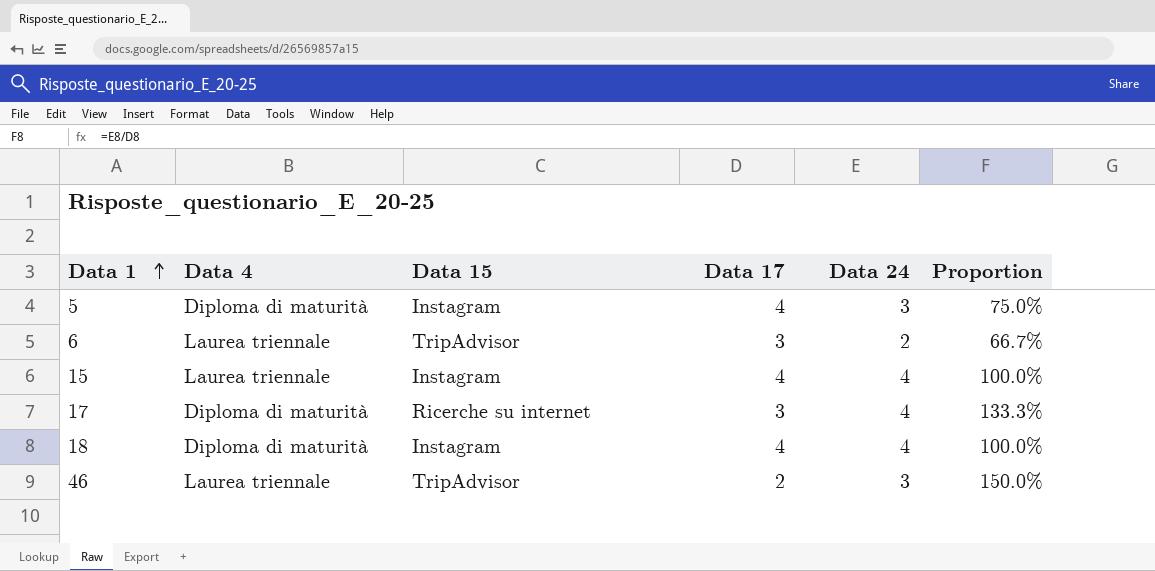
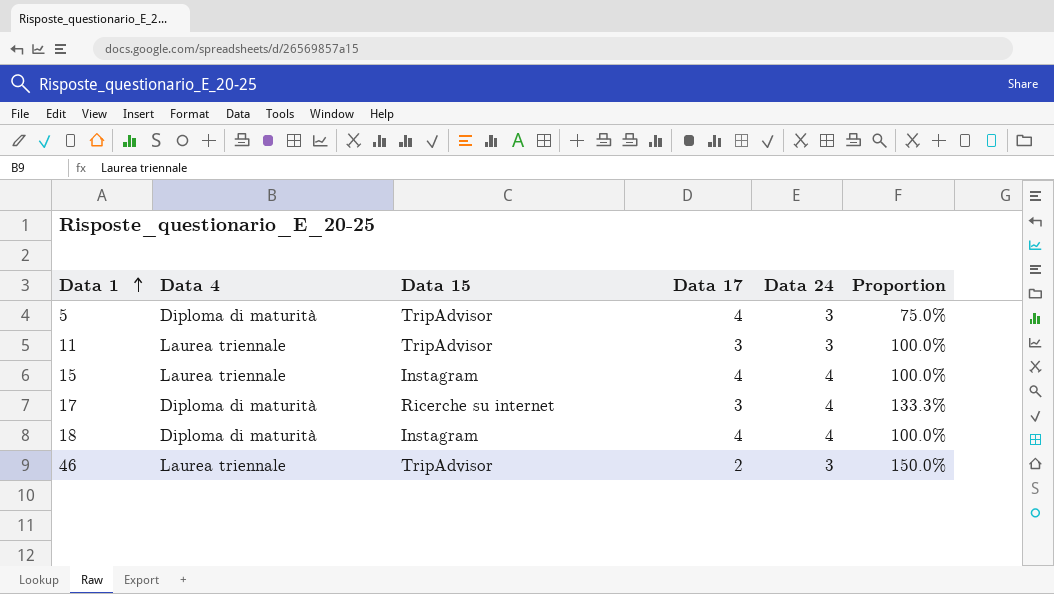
row 6: Laurea triennale | TripAdvisor | 3 | 2 | 66.7% -> none
5 | Data 15: Instagram -> TripAdvisor
row 11: none -> Laurea triennale | TripAdvisor | 3 | 3 | 100.0%

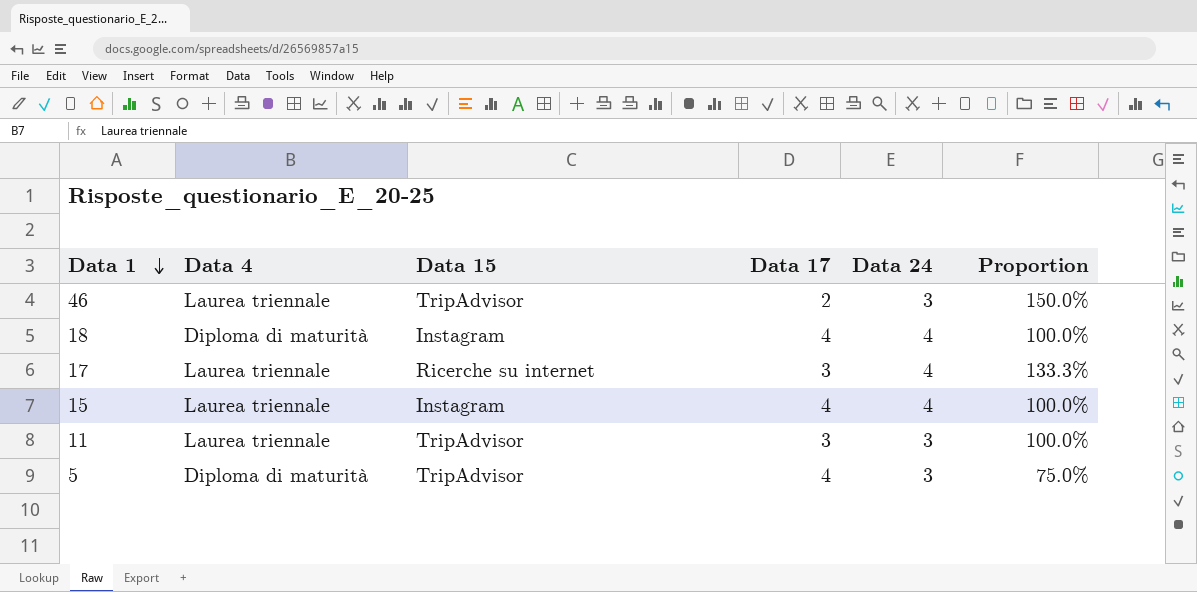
row order: Data 1 ascending -> Data 1 descending
17 | Data 4: Diploma di maturità -> Laurea triennale

